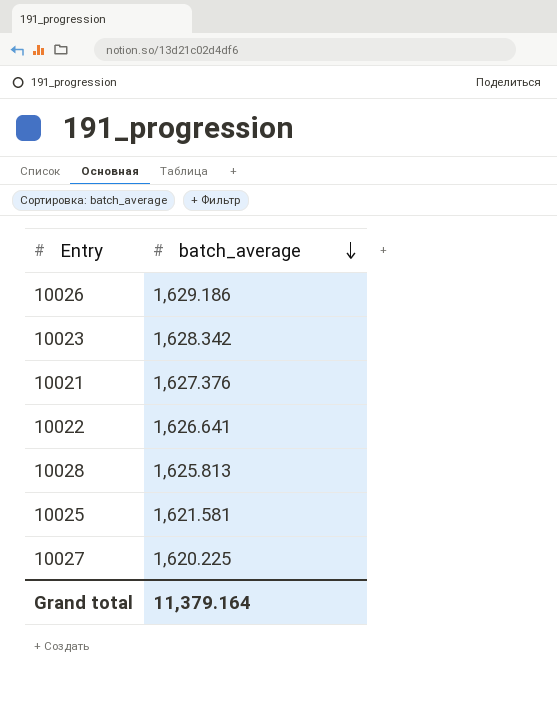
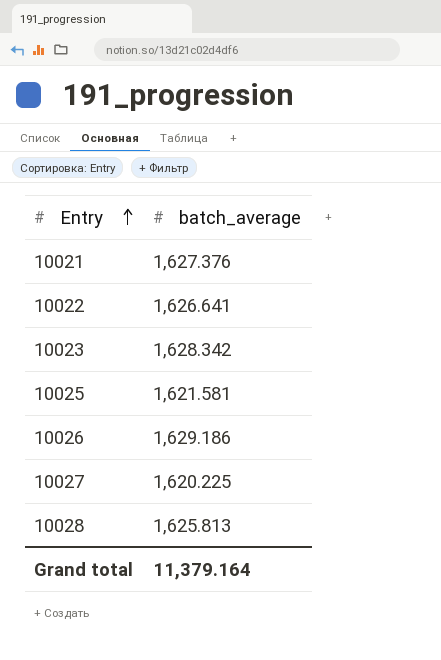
row order: batch_average descending -> Entry ascending

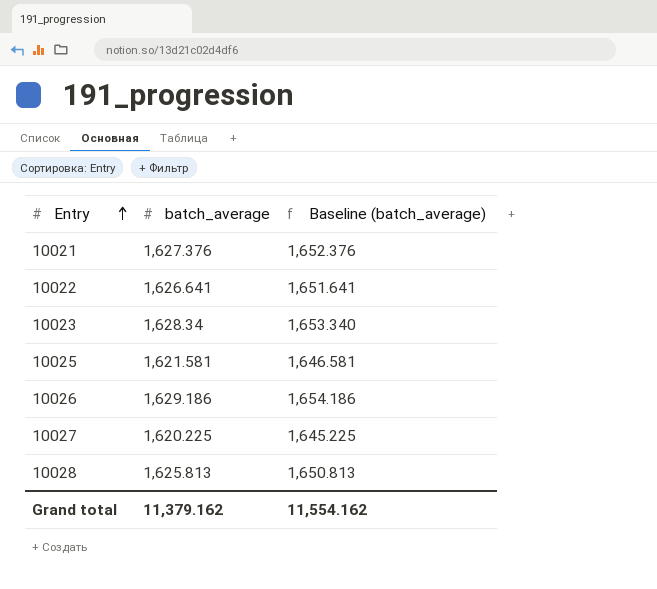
column Baseline (batch_average) | formula: none -> [batch_average] + 25
10023 | batch_average: 1,628.342 -> 1,628.34
Grand total | batch_average: 11,379.164 -> 11,379.162

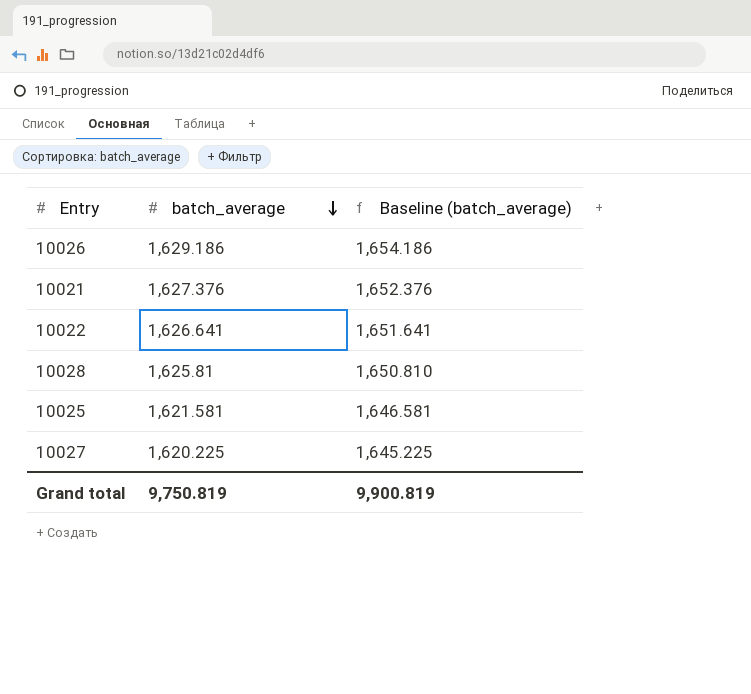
row order: Entry ascending -> batch_average descending
row 10023: 1,628.34 | 1,653.340 -> none
10028 | batch_average: 1,625.813 -> 1,625.81
10028 | Baseline (batch_average): 1,650.813 -> 1,650.810
Grand total | batch_average: 11,379.162 -> 9,750.819
Grand total | Baseline (batch_average): 11,554.162 -> 9,900.819

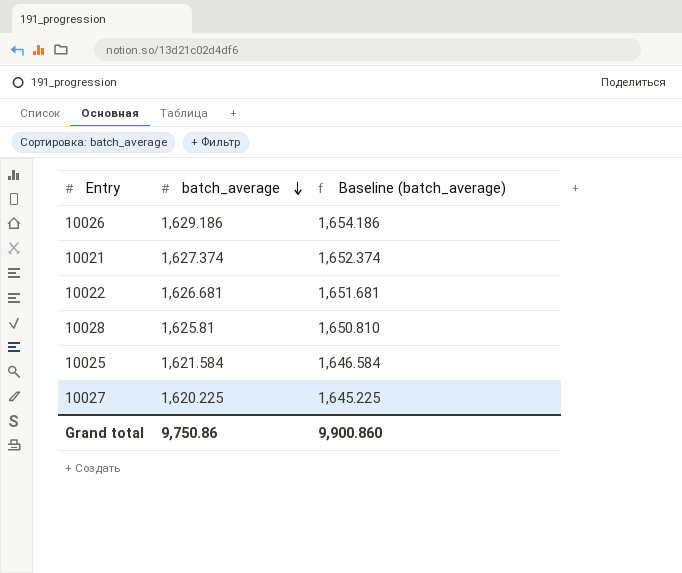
10021 | batch_average: 1,627.376 -> 1,627.374
10021 | Baseline (batch_average): 1,652.376 -> 1,652.374
10022 | batch_average: 1,626.641 -> 1,626.681
10022 | Baseline (batch_average): 1,651.641 -> 1,651.681
10025 | batch_average: 1,621.581 -> 1,621.584
10025 | Baseline (batch_average): 1,646.581 -> 1,646.584
Grand total | batch_average: 9,750.819 -> 9,750.86
Grand total | Baseline (batch_average): 9,900.819 -> 9,900.860

